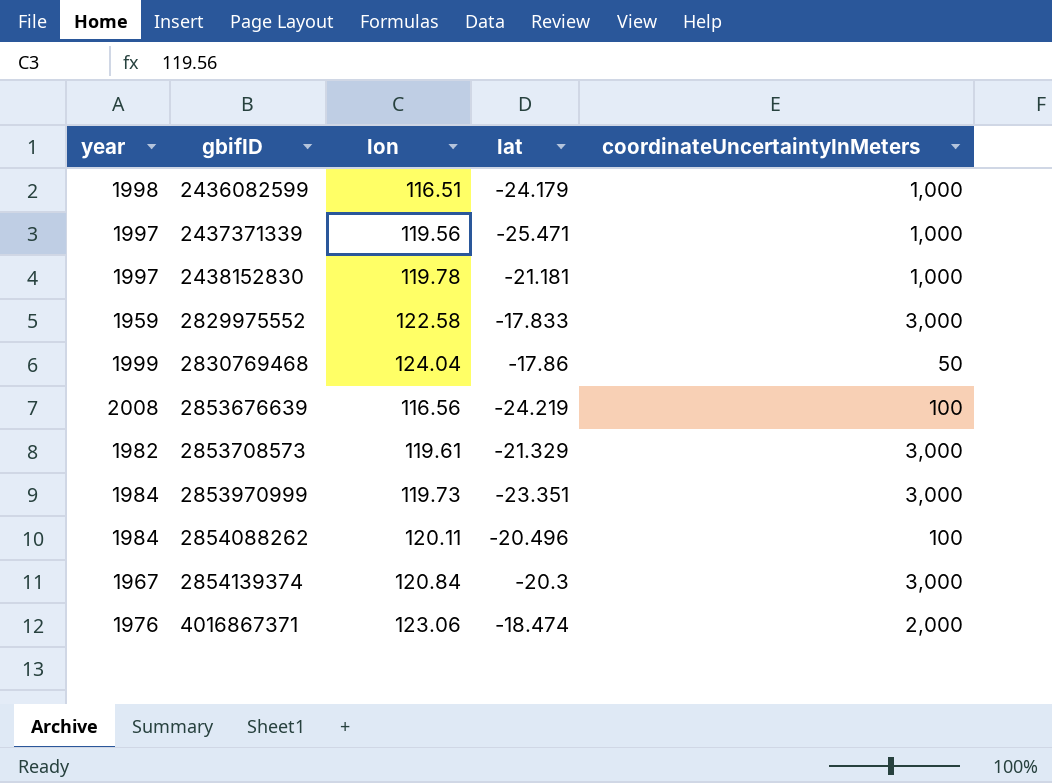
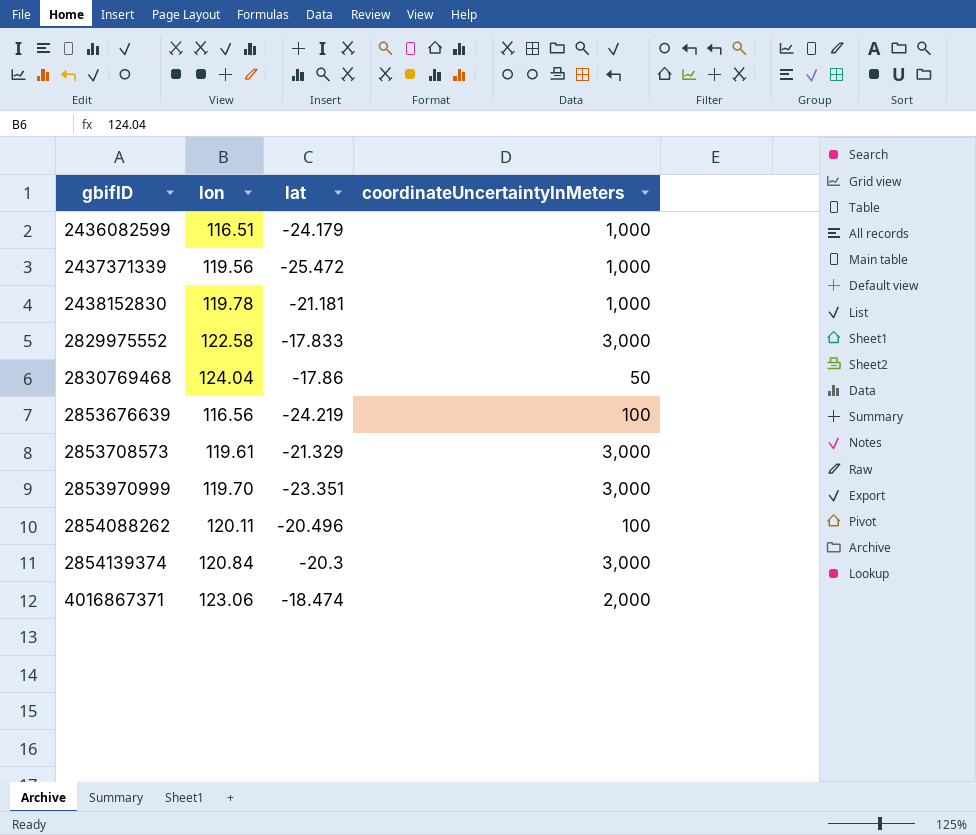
column year | position: 1 -> none
2437371339 | lat: -25.471 -> -25.472
2853970999 | lon: 119.73 -> 119.70

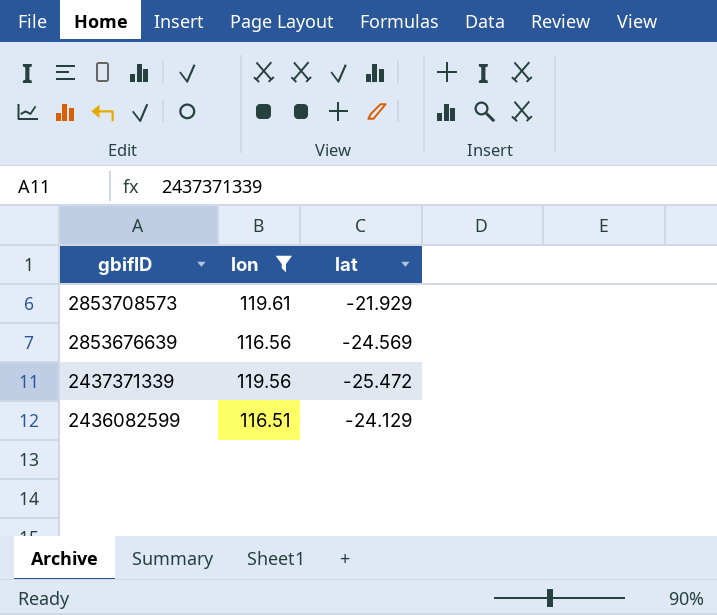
filter: none -> lon <= 119.61
row order: gbifID ascending -> gbifID descending
column coordinateUncertaintyInMeters | position: 4 -> none
2853708573 | lat: -21.329 -> -21.929
2853676639 | lat: -24.219 -> -24.569
2436082599 | lat: -24.179 -> -24.129

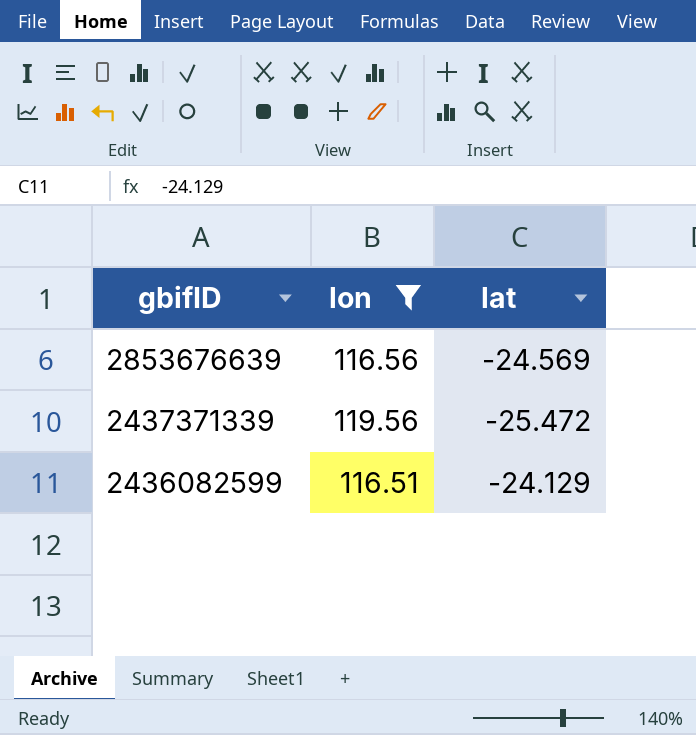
row 2853708573: 119.61 | -21.929 -> none

